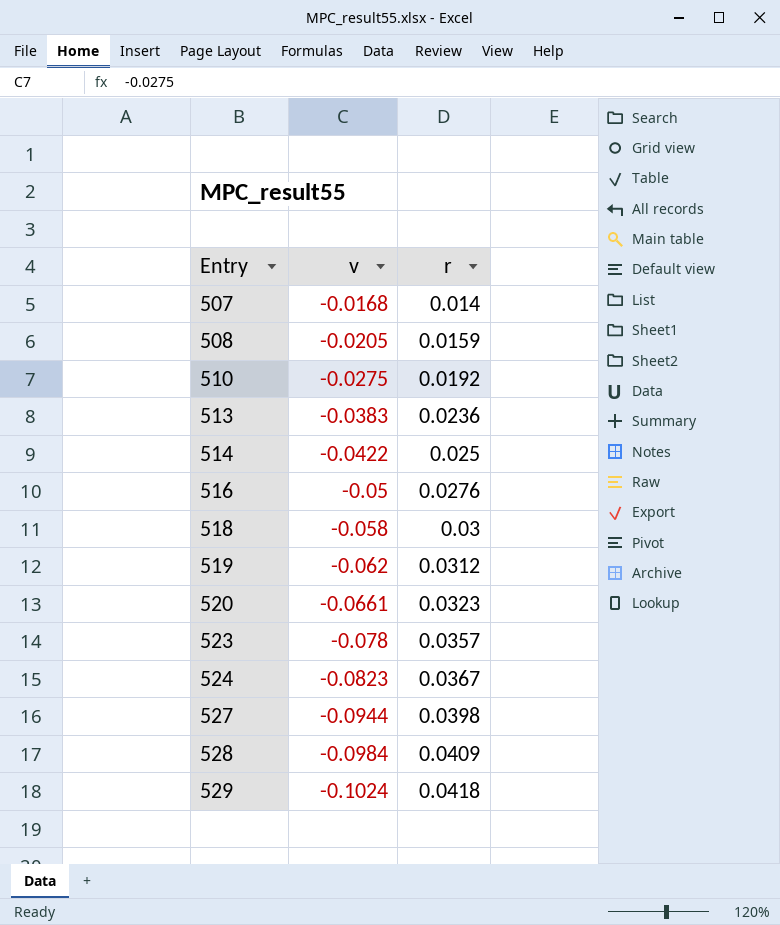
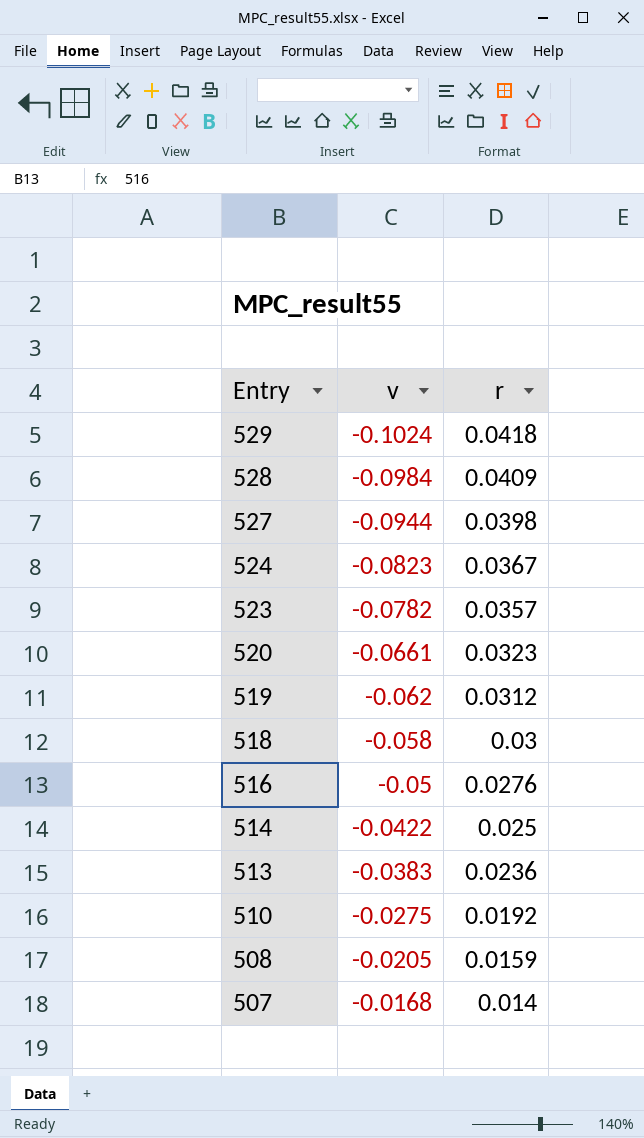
row order: Entry ascending -> Entry descending
523 | v: -0.078 -> -0.0782

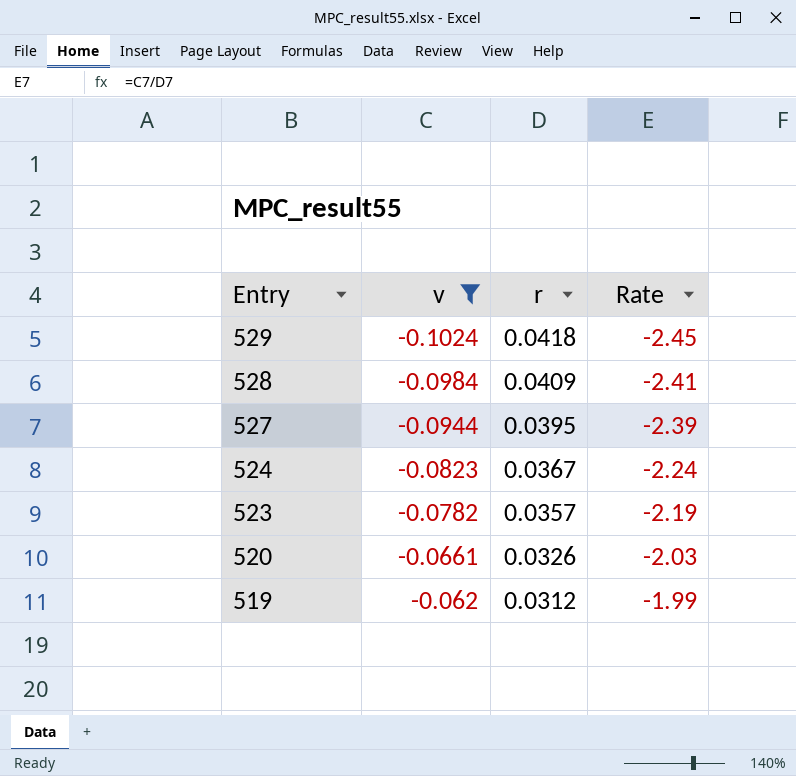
filter: none -> v <= -0.062
column Rate | formula: none -> [v] / [r]
527 | r: 0.0398 -> 0.0395
520 | r: 0.0323 -> 0.0326

